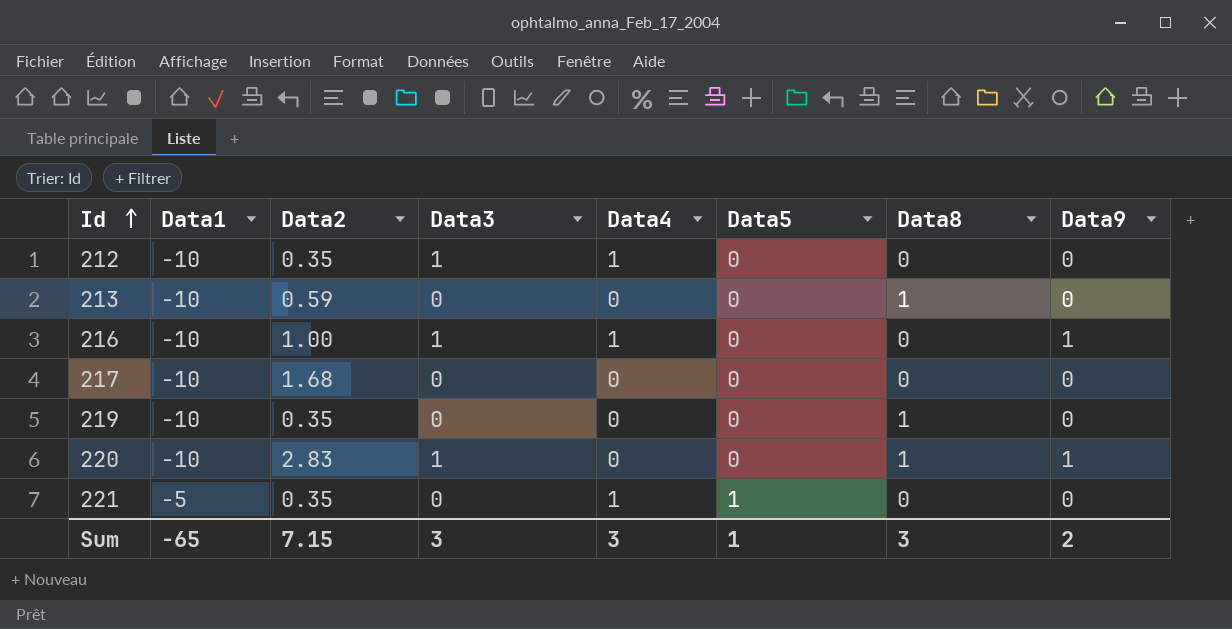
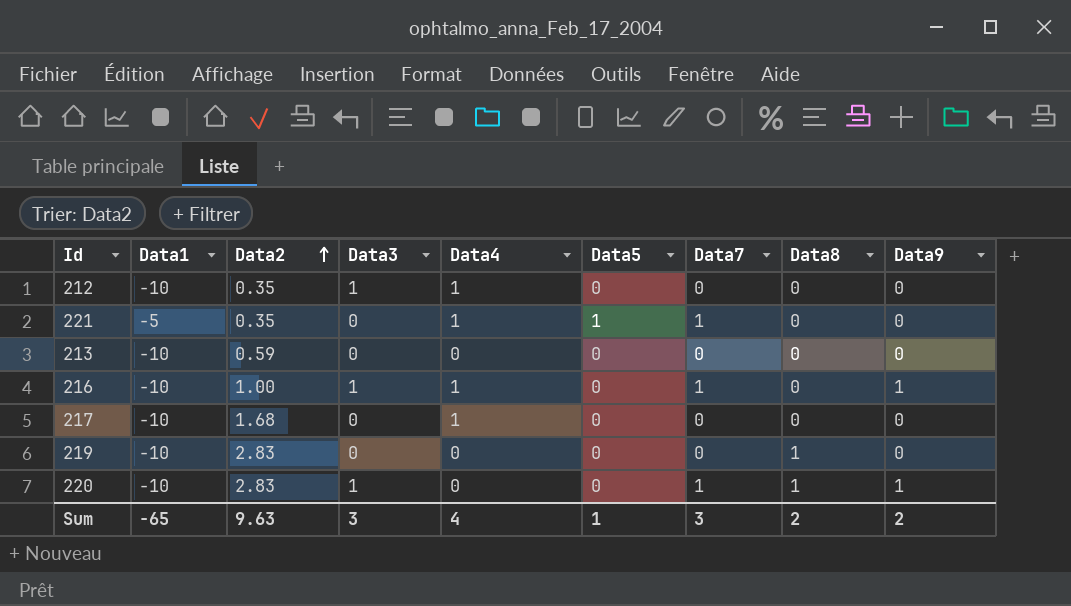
row order: Id ascending -> Data2 ascending
column Data7 | position: none -> 7
213 | Data8: 1 -> 0
217 | Data4: 0 -> 1
219 | Data2: 0.35 -> 2.83
Sum | Data2: 7.15 -> 9.63
Sum | Data4: 3 -> 4
Sum | Data8: 3 -> 2

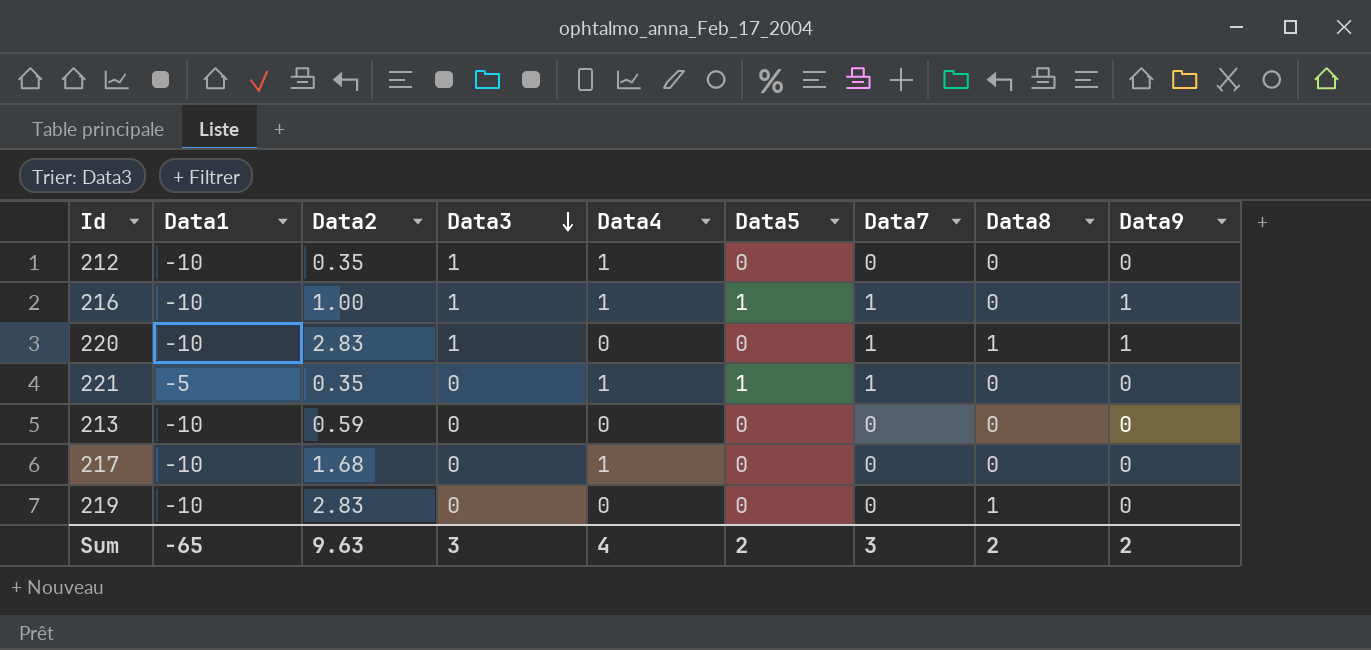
row order: Data2 ascending -> Data3 descending
216 | Data5: 0 -> 1
Sum | Data5: 1 -> 2

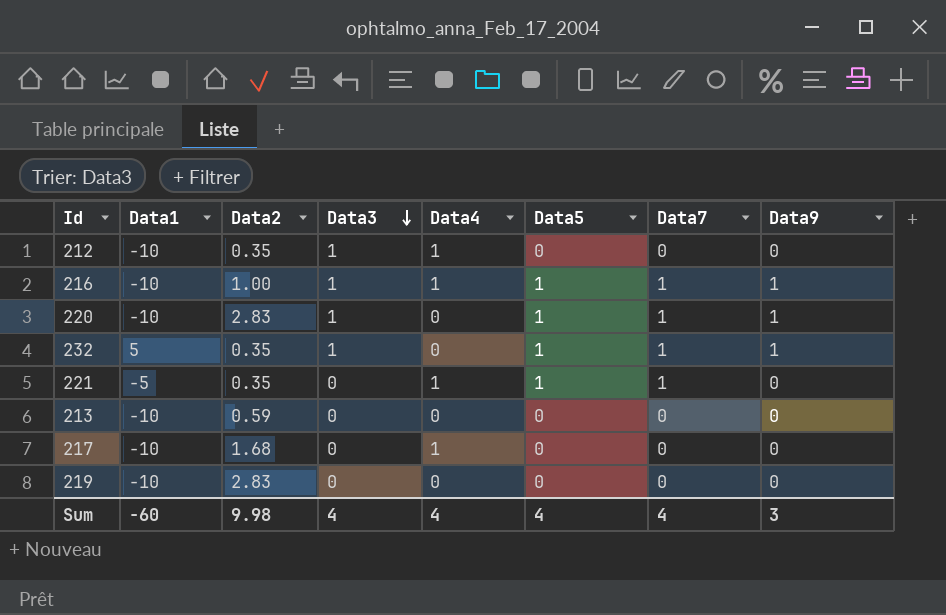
column Data8 | position: 8 -> none
220 | Data5: 0 -> 1
row 232: none -> 5 | 0.35 | 1 | 0 | 1 | 1 | 1
Sum | Data1: -65 -> -60
Sum | Data2: 9.63 -> 9.98
Sum | Data3: 3 -> 4
Sum | Data5: 2 -> 4
Sum | Data7: 3 -> 4
Sum | Data9: 2 -> 3

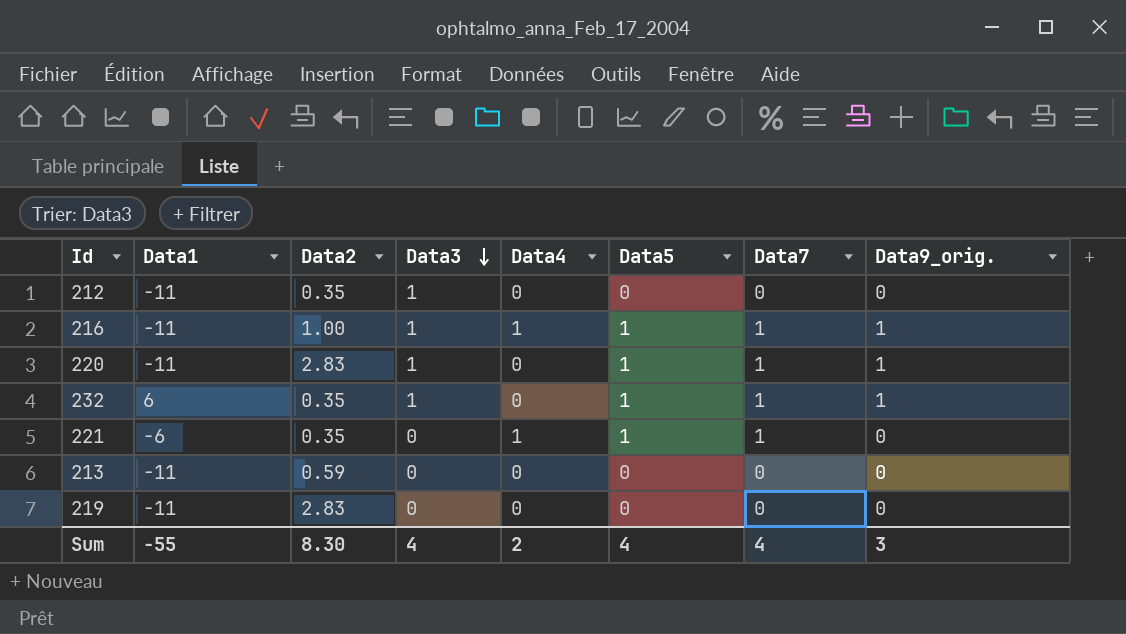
column name: Data9 -> Data9_orig.
row 217: -10 | 1.68 | 0 | 1 | 0 | 0 | 0 -> none
212 | Data1: -10 -> -11
212 | Data4: 1 -> 0
216 | Data1: -10 -> -11
220 | Data1: -10 -> -11
232 | Data1: 5 -> 6
221 | Data1: -5 -> -6
213 | Data1: -10 -> -11
219 | Data1: -10 -> -11
Sum | Data1: -60 -> -55
Sum | Data2: 9.98 -> 8.30
Sum | Data4: 4 -> 2

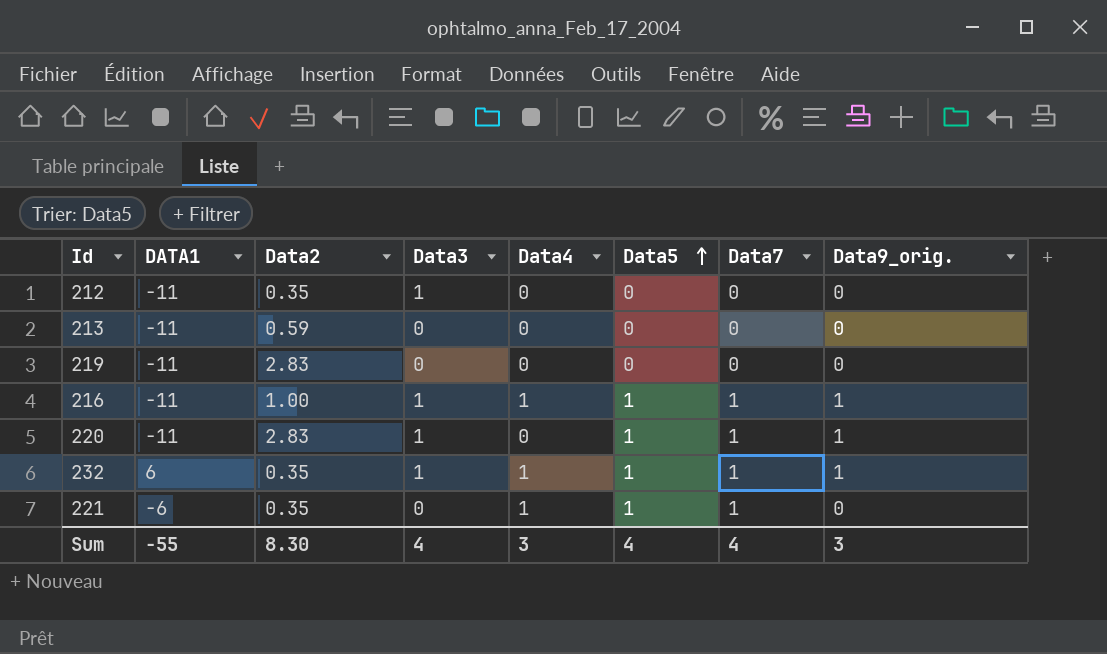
row order: Data3 descending -> Data5 ascending
column name: Data1 -> DATA1
232 | Data4: 0 -> 1
Sum | Data4: 2 -> 3

